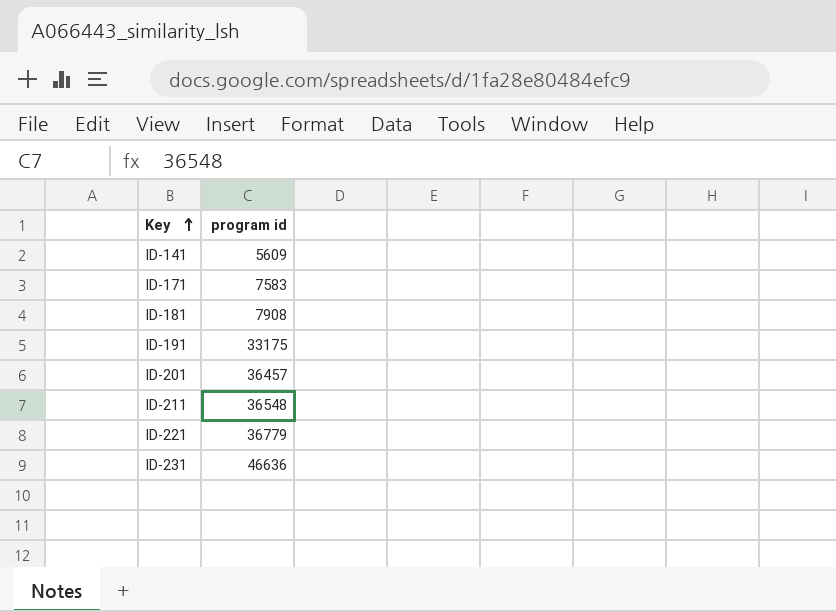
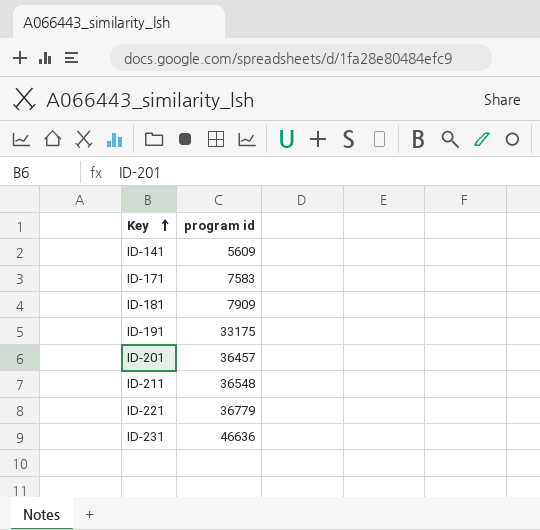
ID-181 | program id: 7908 -> 7909

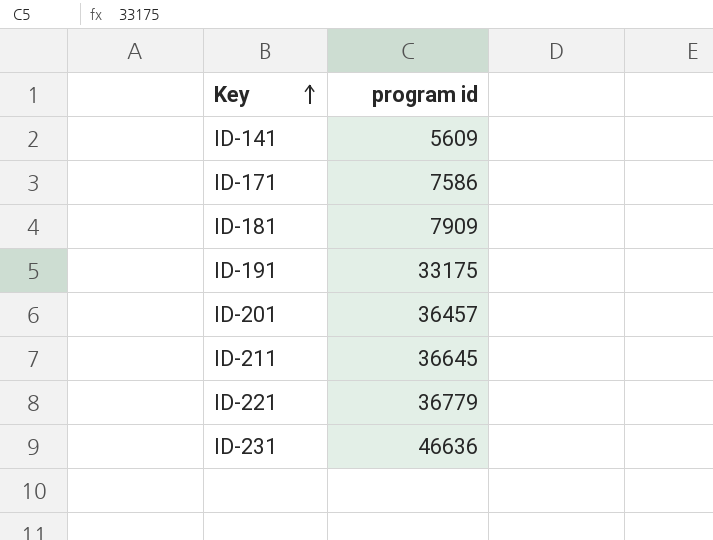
ID-171 | program id: 7583 -> 7586
ID-211 | program id: 36548 -> 36645

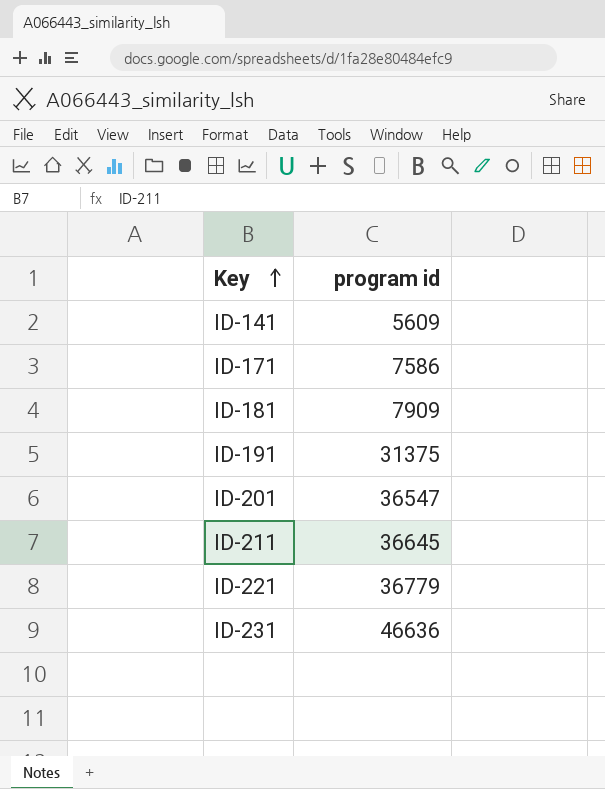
ID-191 | program id: 33175 -> 31375
ID-201 | program id: 36457 -> 36547

